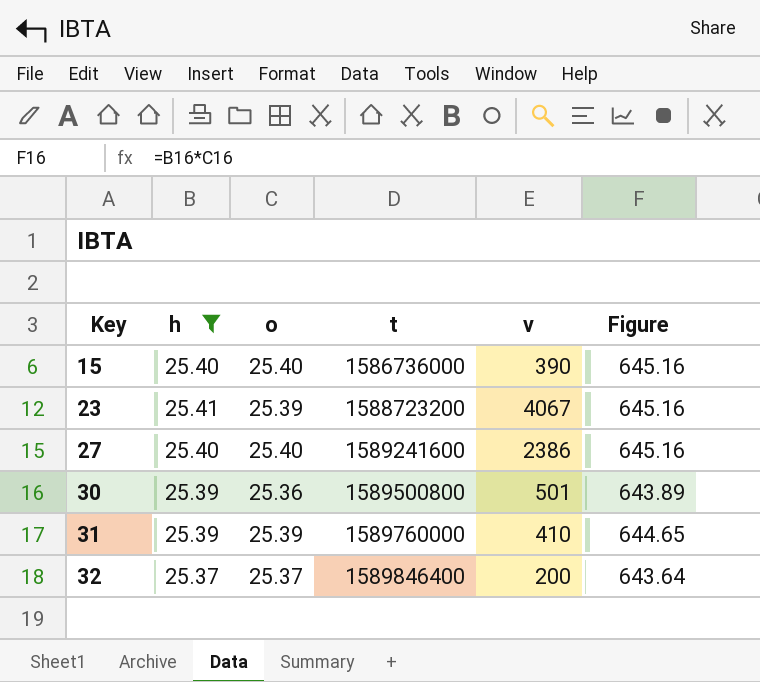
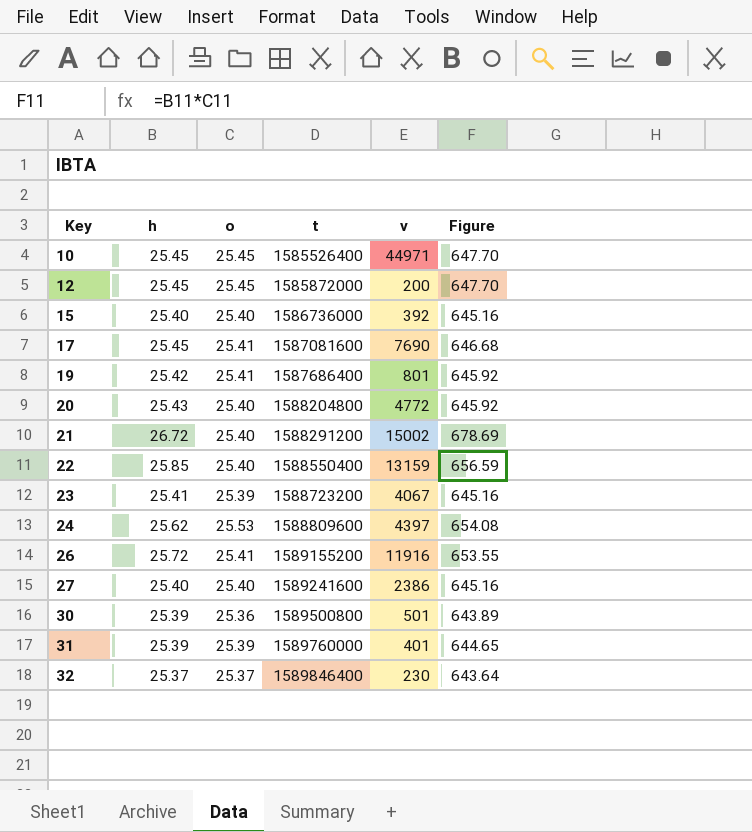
filter: h <= 25.41 -> none
15 | v: 390 -> 392
31 | v: 410 -> 401
32 | v: 200 -> 230

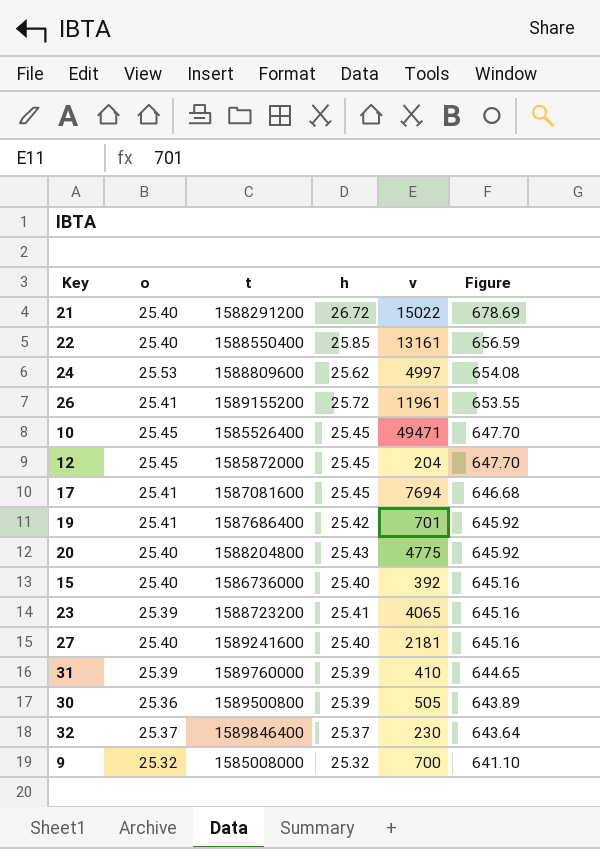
row order: Key ascending -> Figure descending
column h | position: 2 -> 4
21 | v: 15002 -> 15022
22 | v: 13159 -> 13161
24 | v: 4397 -> 4997
26 | v: 11916 -> 11961
10 | v: 44971 -> 49471
12 | v: 200 -> 204
17 | v: 7690 -> 7694
19 | v: 801 -> 701
20 | v: 4772 -> 4775
23 | v: 4067 -> 4065
27 | v: 2386 -> 2181
31 | v: 401 -> 410
30 | v: 501 -> 505
row 9: none -> 25.32 | 1585008000 | 25.32 | 700 | 641.10

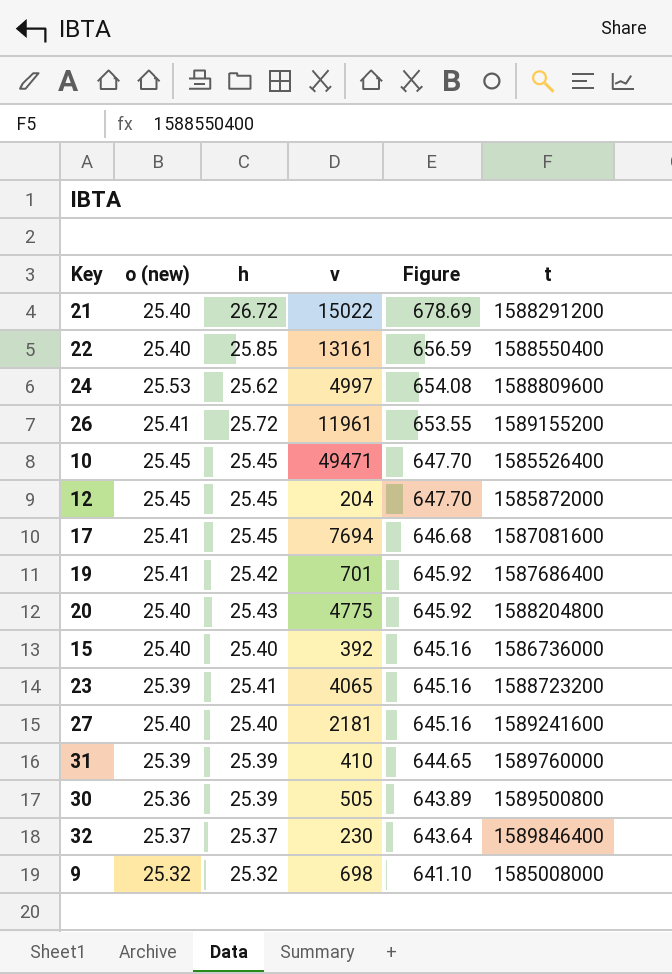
column name: o -> o (new)
column t | position: 3 -> 6
9 | v: 700 -> 698

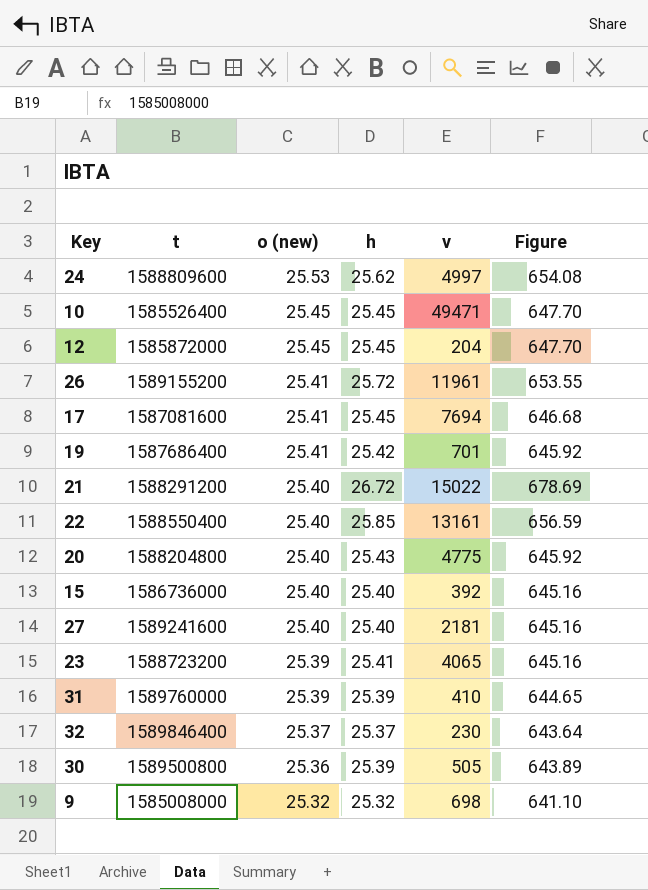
row order: Figure descending -> o (new) descending
column t | position: 6 -> 2

